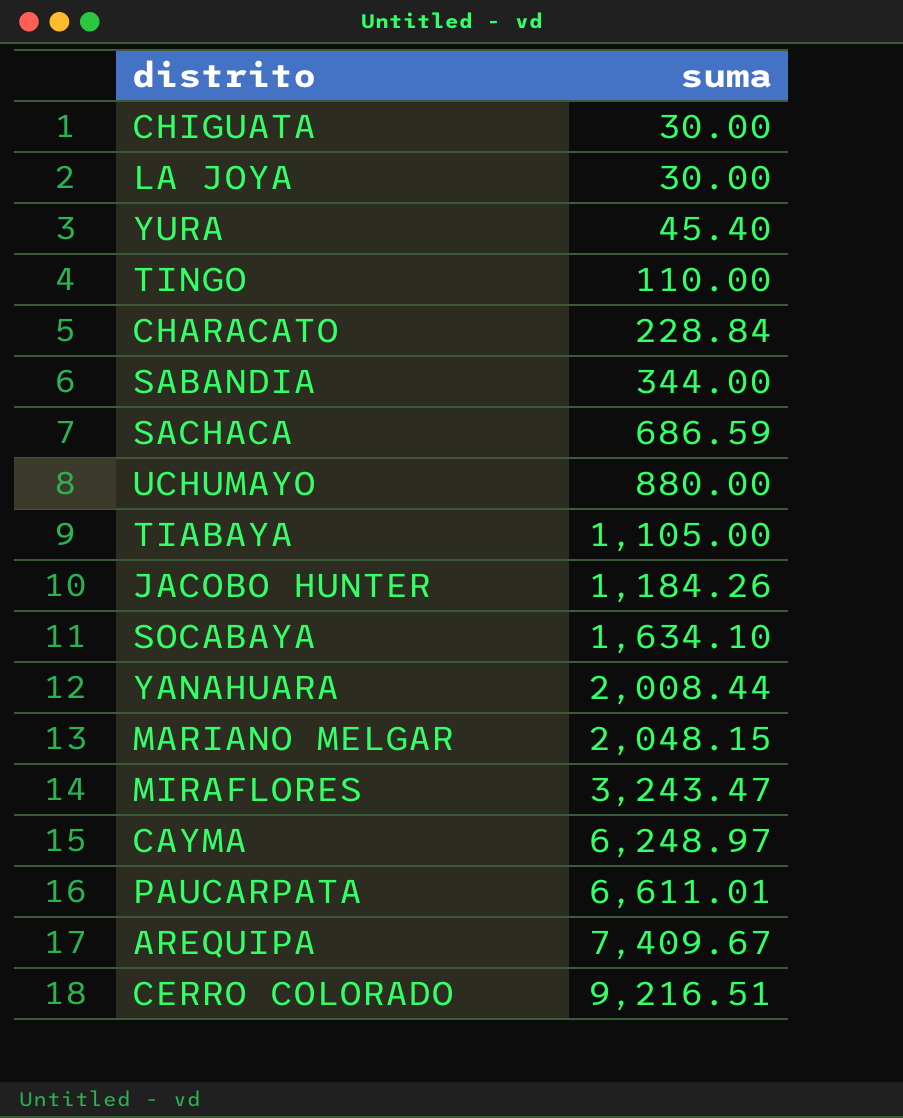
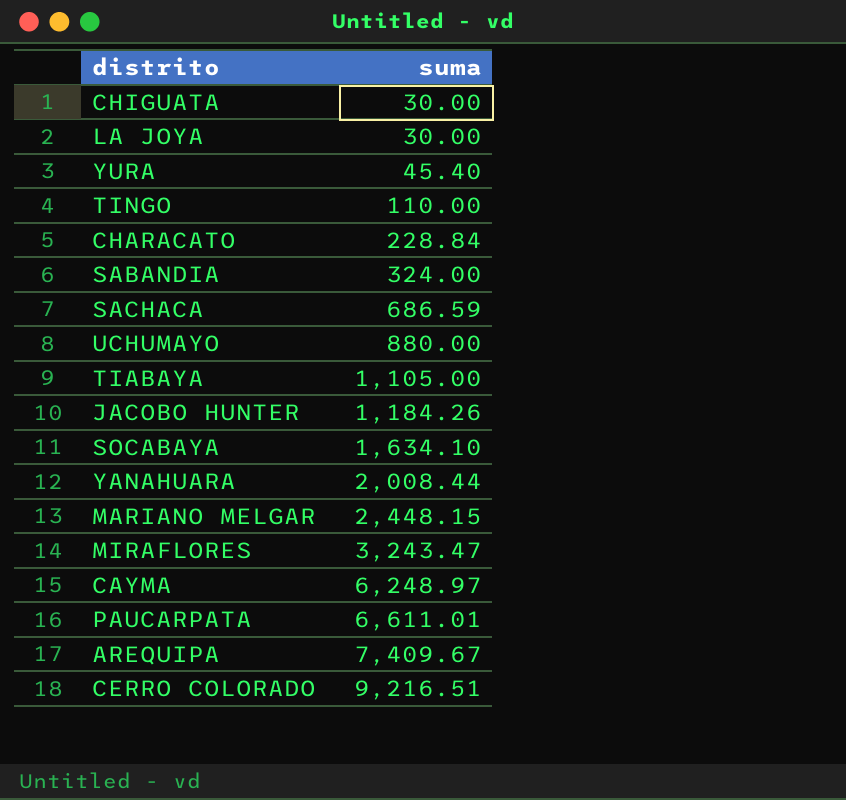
SABANDIA | suma: 344.00 -> 324.00
MARIANO MELGAR | suma: 2,048.15 -> 2,448.15

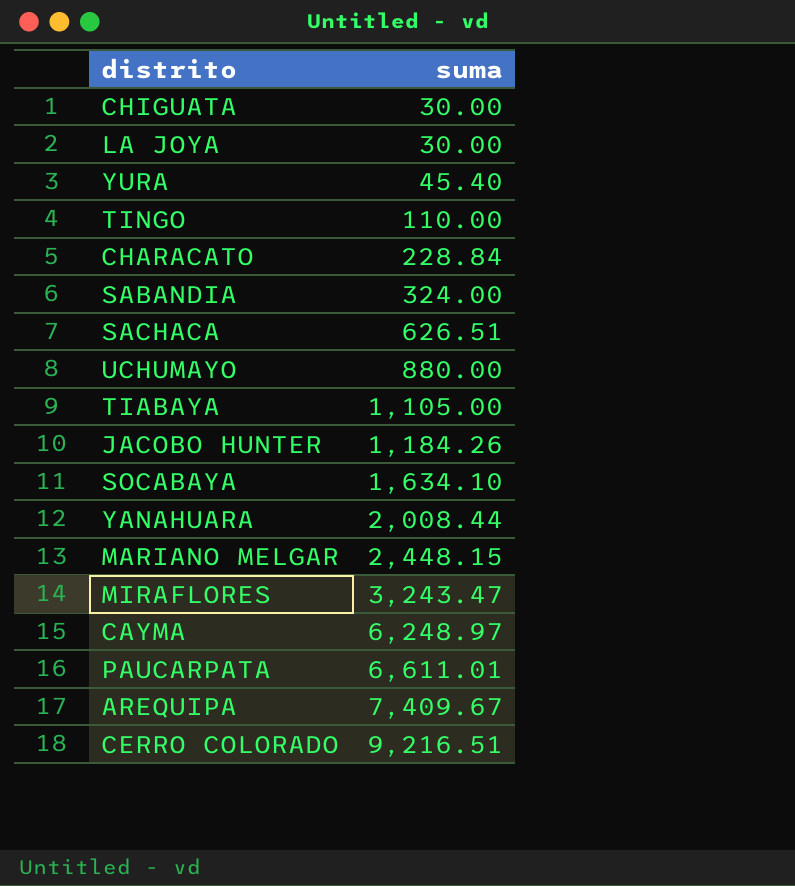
SACHACA | suma: 686.59 -> 626.51

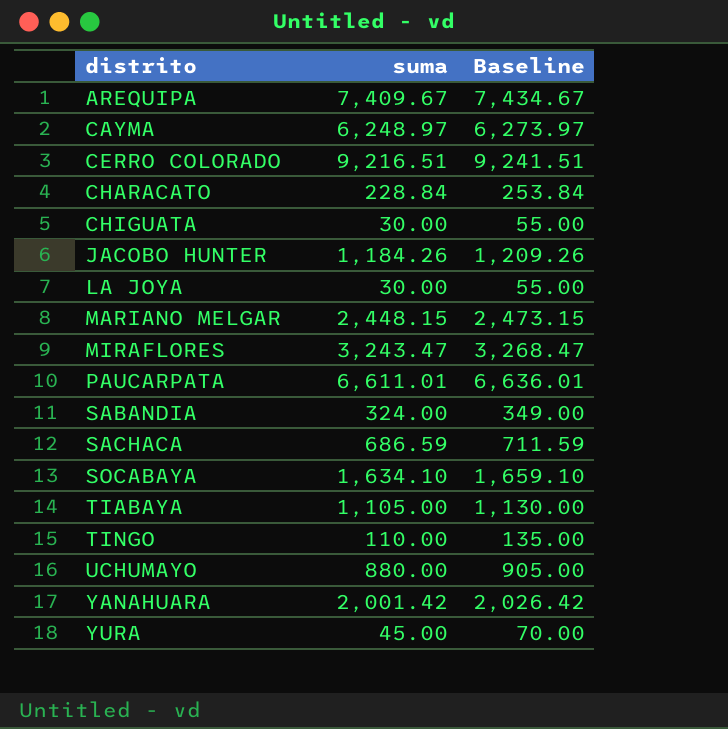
row order: suma ascending -> distrito ascending
column Baseline | formula: none -> [suma] + 25
SACHACA | suma: 626.51 -> 686.59
YANAHUARA | suma: 2,008.44 -> 2,001.42
YURA | suma: 45.40 -> 45.00

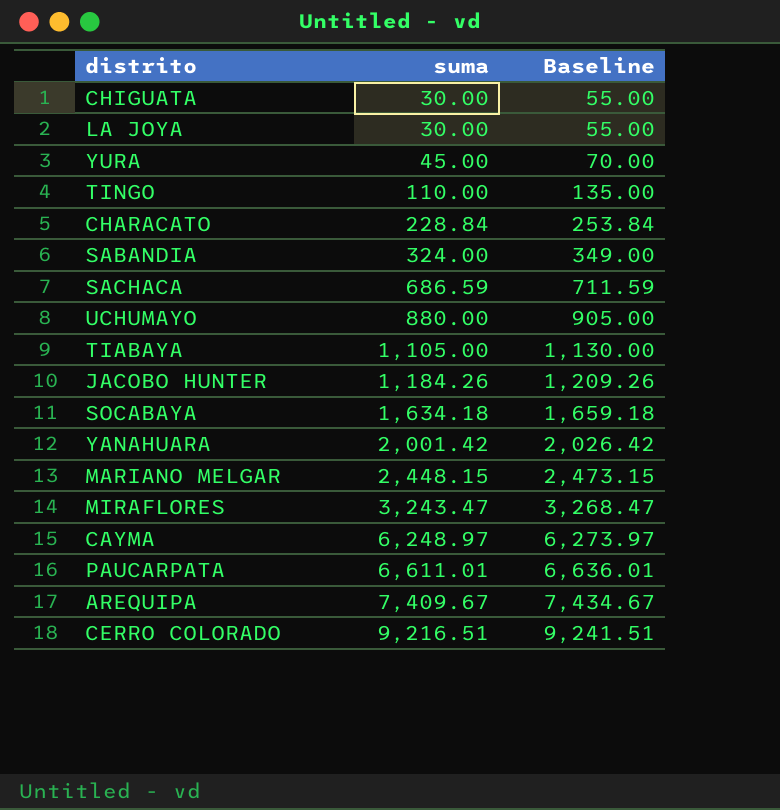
row order: distrito ascending -> suma ascending
SOCABAYA | suma: 1,634.10 -> 1,634.18
SOCABAYA | Baseline: 1,659.10 -> 1,659.18

